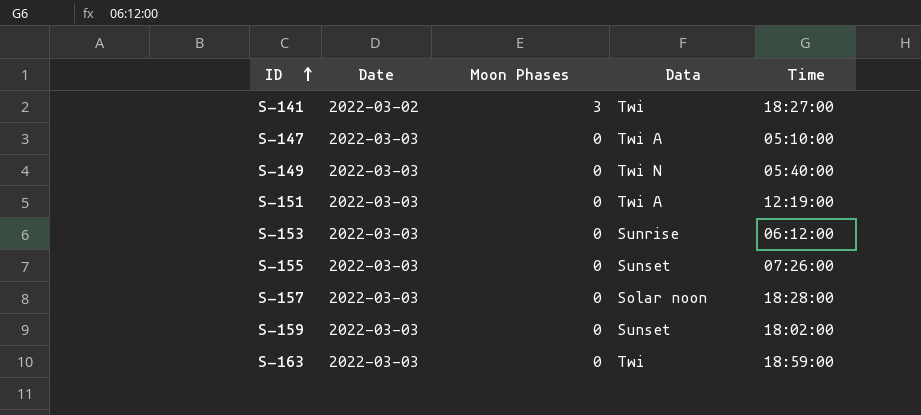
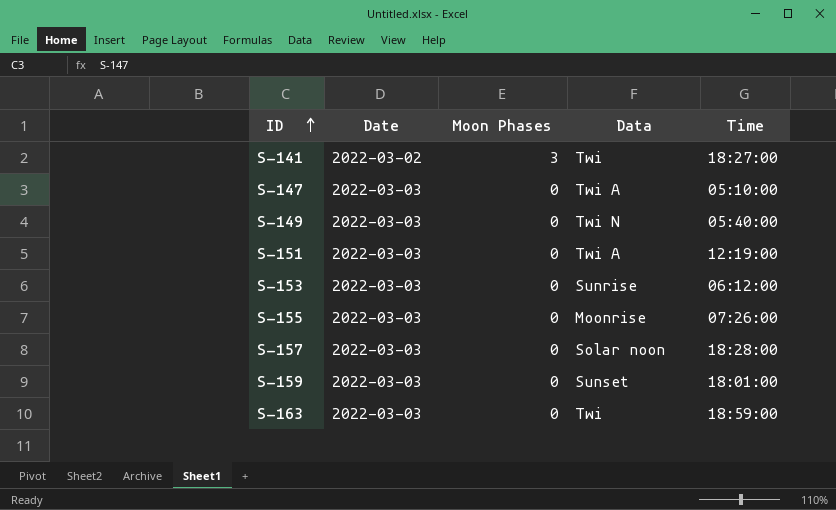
S-155 | Data: Sunset -> Moonrise
S-159 | Time: 18:02:00 -> 18:01:00

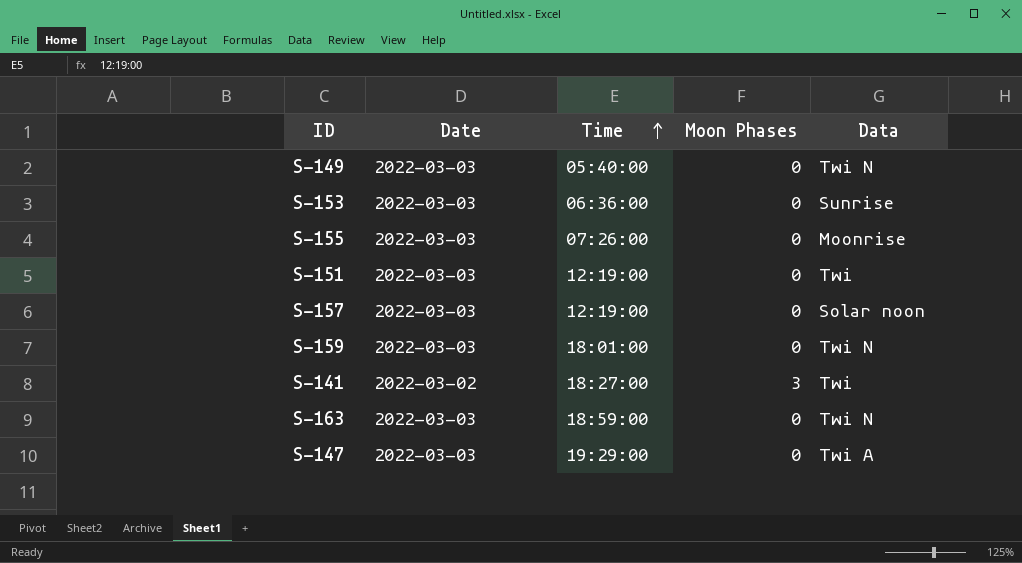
row order: ID ascending -> Time ascending
column Time | position: 5 -> 3
S-153 | Time: 06:12:00 -> 06:36:00
S-151 | Data: Twi A -> Twi
S-157 | Time: 18:28:00 -> 12:19:00
S-159 | Data: Sunset -> Twi N
S-163 | Data: Twi -> Twi N
S-147 | Time: 05:10:00 -> 19:29:00

